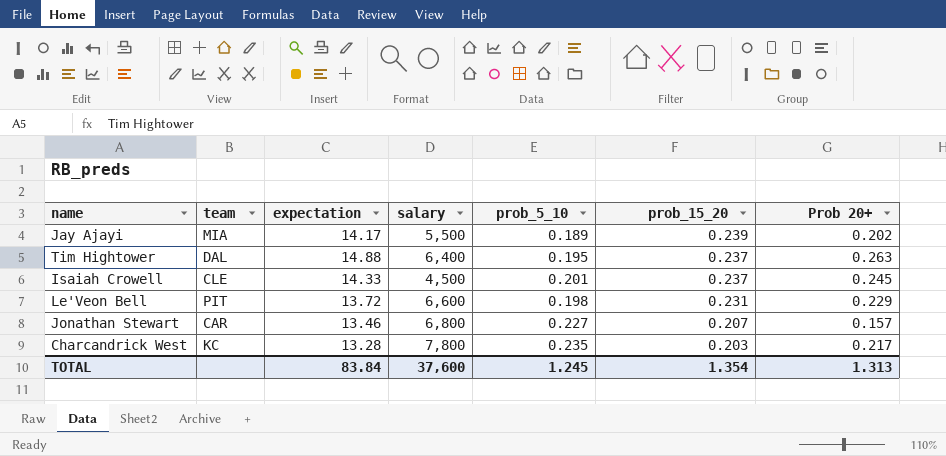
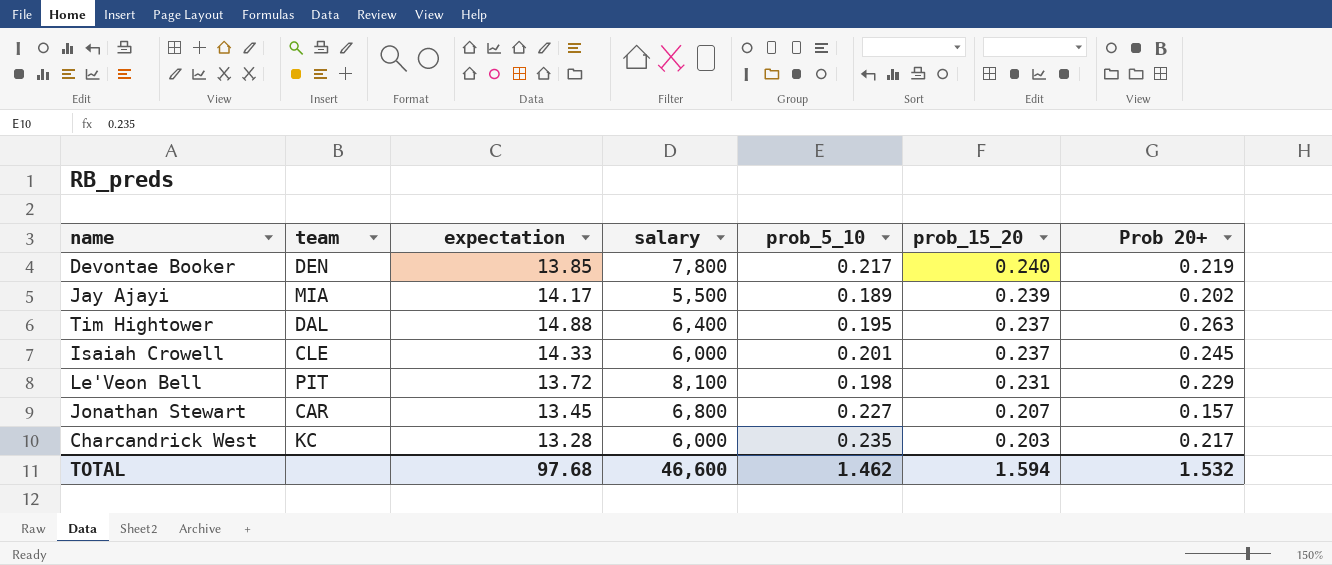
row Devontae Booker: none -> DEN | 13.85 | 7,800 | 0.217 | 0.240 | 0.219
Isaiah Crowell | salary: 4,500 -> 6,000
Le'Veon Bell | salary: 6,600 -> 8,100
Jonathan Stewart | expectation: 13.46 -> 13.45
Charcandrick West | salary: 7,800 -> 6,000
TOTAL | expectation: 83.84 -> 97.68
TOTAL | salary: 37,600 -> 46,600
TOTAL | prob_5_10: 1.245 -> 1.462
TOTAL | prob_15_20: 1.354 -> 1.594
TOTAL | Prob 20+: 1.313 -> 1.532

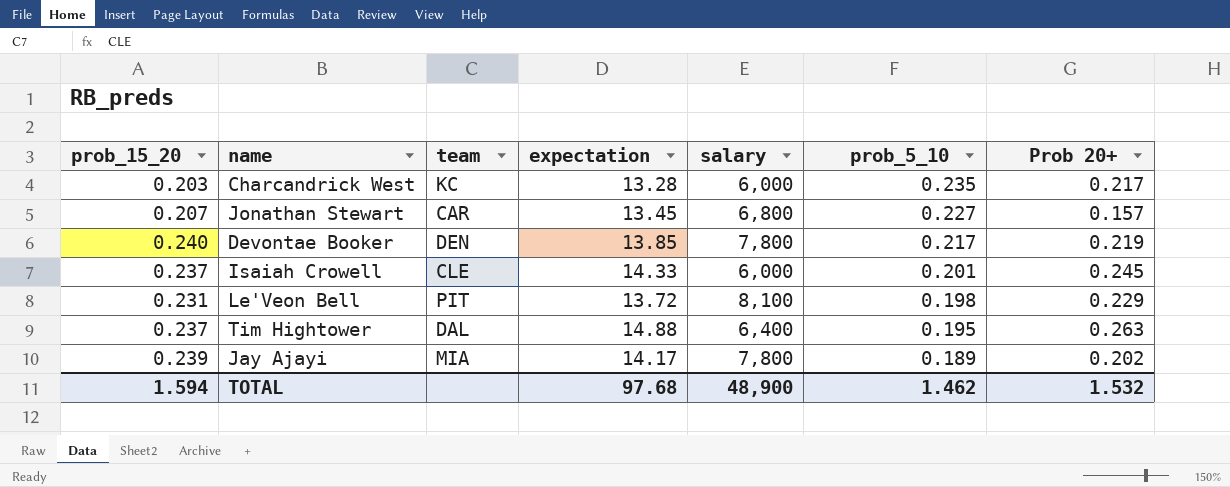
row order: prob_15_20 descending -> prob_5_10 descending
column prob_15_20 | position: 6 -> 1
Jay Ajayi | salary: 5,500 -> 7,800
TOTAL | salary: 46,600 -> 48,900

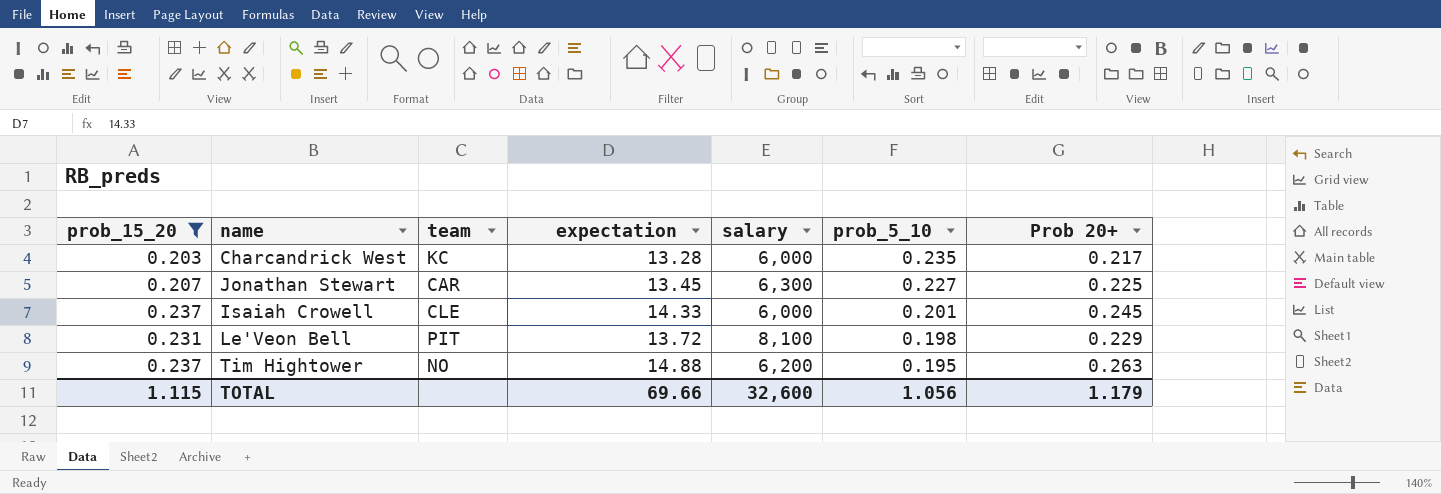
filter: none -> prob_15_20 <= 0.237
Jonathan Stewart | salary: 6,800 -> 6,300
Jonathan Stewart | Prob 20+: 0.157 -> 0.225
Tim Hightower | team: DAL -> NO
Tim Hightower | salary: 6,400 -> 6,200
TOTAL | prob_15_20: 1.594 -> 1.115
TOTAL | expectation: 97.68 -> 69.66
TOTAL | salary: 48,900 -> 32,600
TOTAL | prob_5_10: 1.462 -> 1.056
TOTAL | Prob 20+: 1.532 -> 1.179

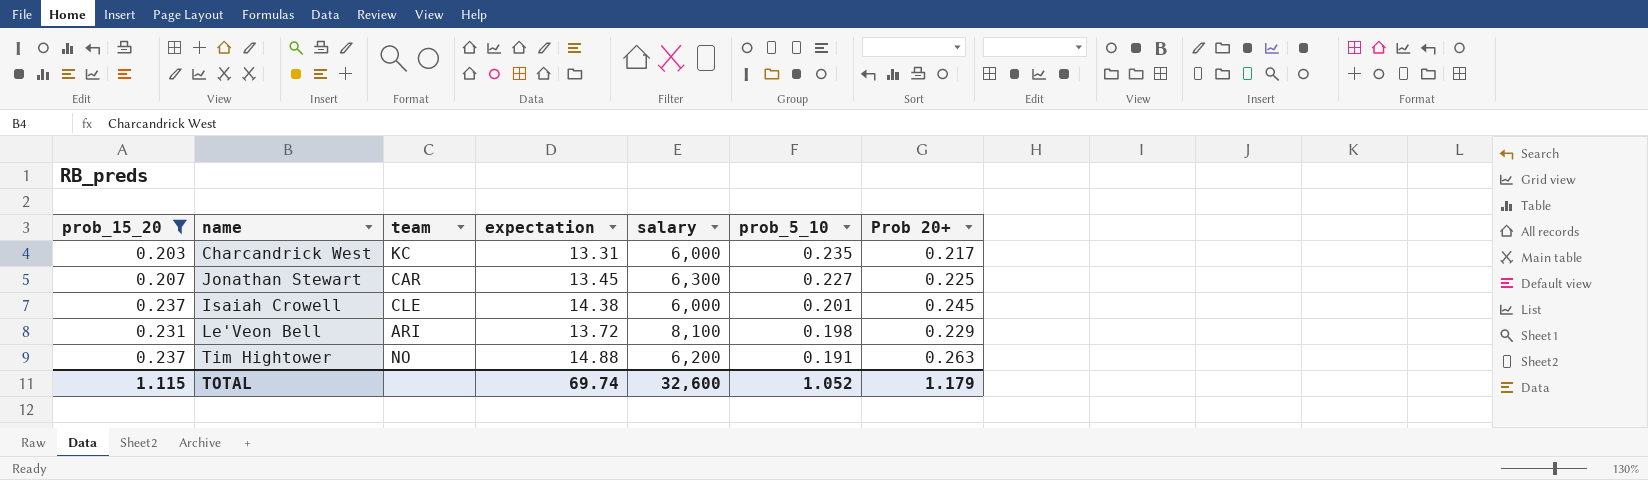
Charcandrick West | expectation: 13.28 -> 13.31
Isaiah Crowell | expectation: 14.33 -> 14.38
Le'Veon Bell | team: PIT -> ARI
Tim Hightower | prob_5_10: 0.195 -> 0.191
TOTAL | expectation: 69.66 -> 69.74
TOTAL | prob_5_10: 1.056 -> 1.052

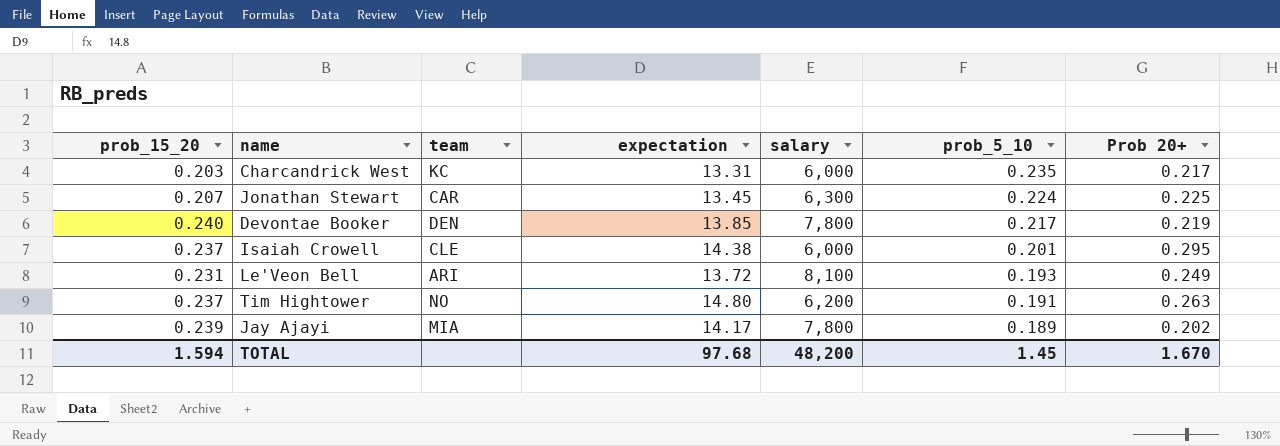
filter: prob_15_20 <= 0.237 -> none
Jonathan Stewart | prob_5_10: 0.227 -> 0.224
Isaiah Crowell | Prob 20+: 0.245 -> 0.295
Le'Veon Bell | prob_5_10: 0.198 -> 0.193
Le'Veon Bell | Prob 20+: 0.229 -> 0.249
Tim Hightower | expectation: 14.88 -> 14.80
TOTAL | prob_15_20: 1.115 -> 1.594
TOTAL | expectation: 69.74 -> 97.68
TOTAL | salary: 32,600 -> 48,200
TOTAL | prob_5_10: 1.052 -> 1.45
TOTAL | Prob 20+: 1.179 -> 1.670

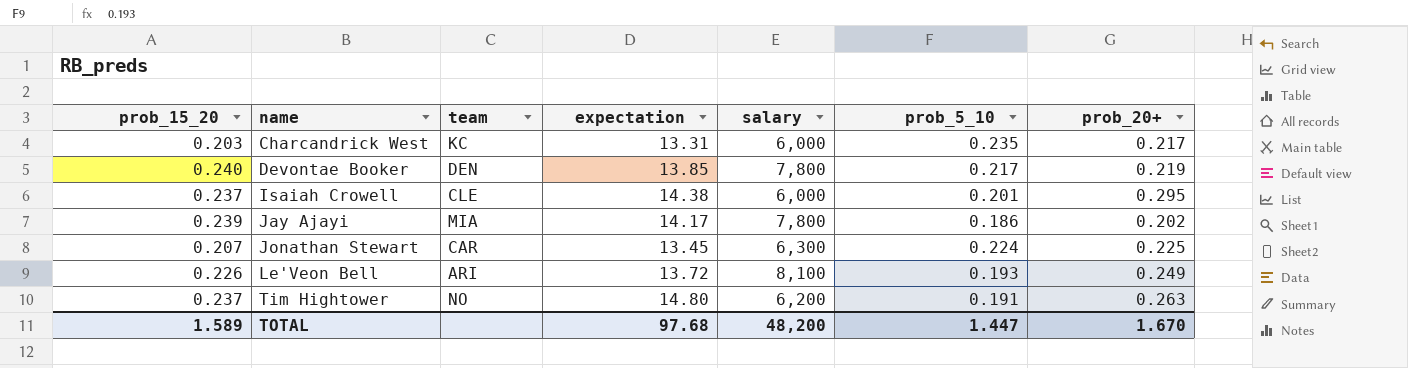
row order: prob_5_10 descending -> name ascending
column name: Prob 20+ -> prob_20+
Jay Ajayi | prob_5_10: 0.189 -> 0.186
Le'Veon Bell | prob_15_20: 0.231 -> 0.226
TOTAL | prob_15_20: 1.594 -> 1.589
TOTAL | prob_5_10: 1.45 -> 1.447

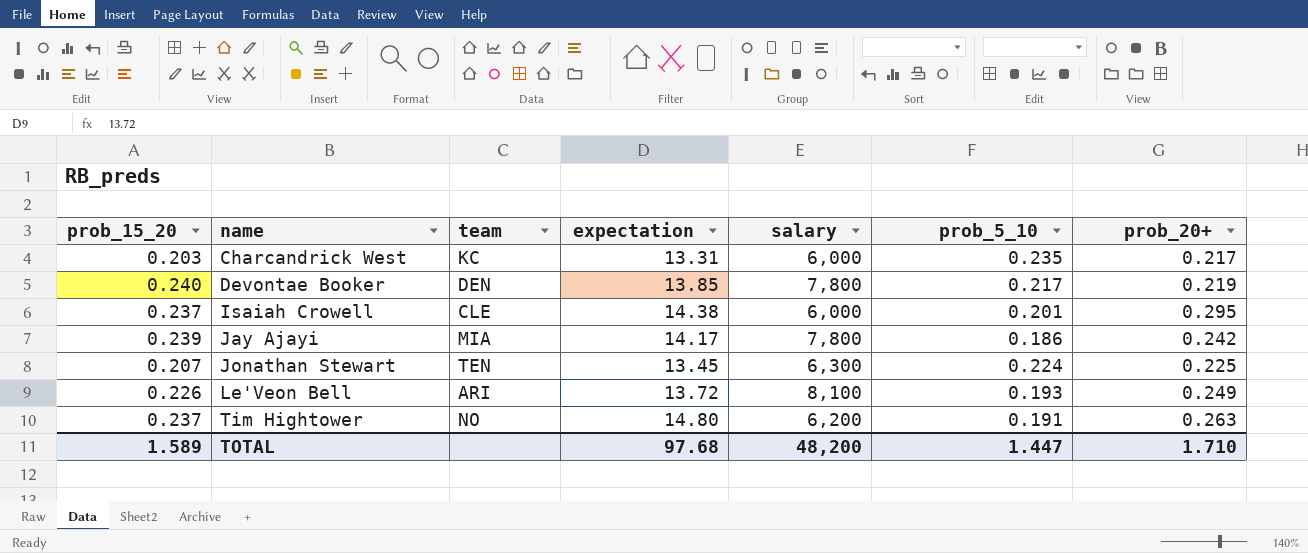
Jay Ajayi | prob_20+: 0.202 -> 0.242
Jonathan Stewart | team: CAR -> TEN
TOTAL | prob_20+: 1.670 -> 1.710

